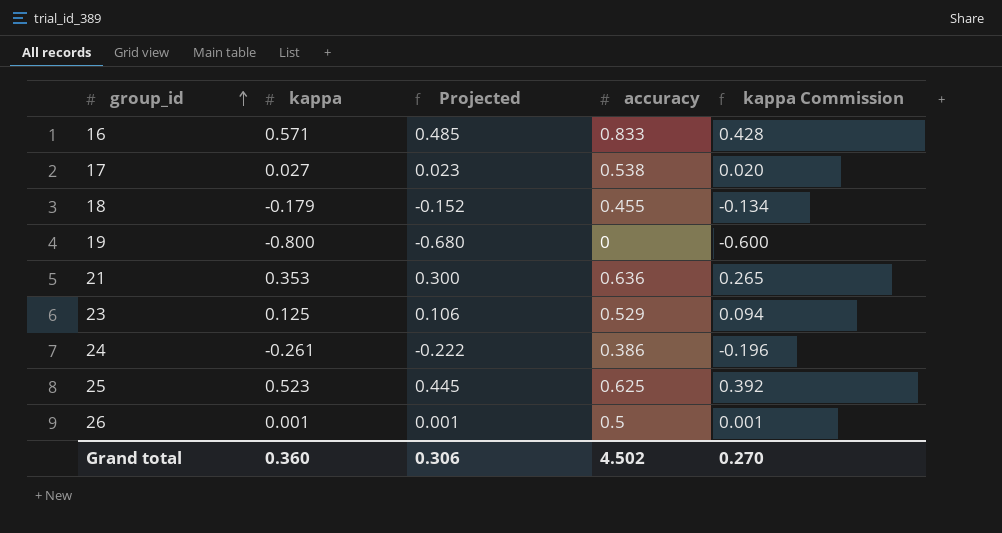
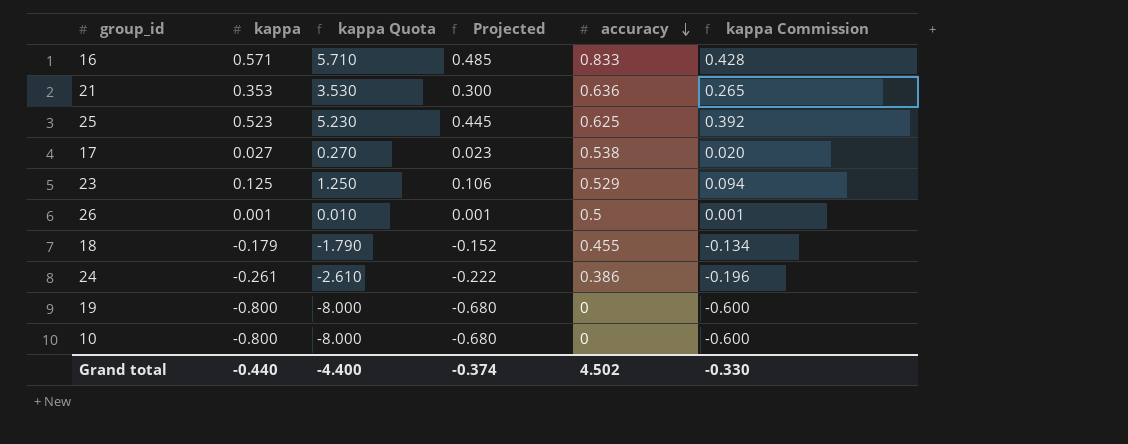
row order: group_id ascending -> accuracy descending
column kappa Quota | formula: none -> [kappa] * 10
row 10: none -> -0.800 | -8.000 | -0.680 | 0 | -0.600
Grand total | kappa: 0.360 -> -0.440
Grand total | Projected: 0.306 -> -0.374
Grand total | kappa Commission: 0.270 -> -0.330

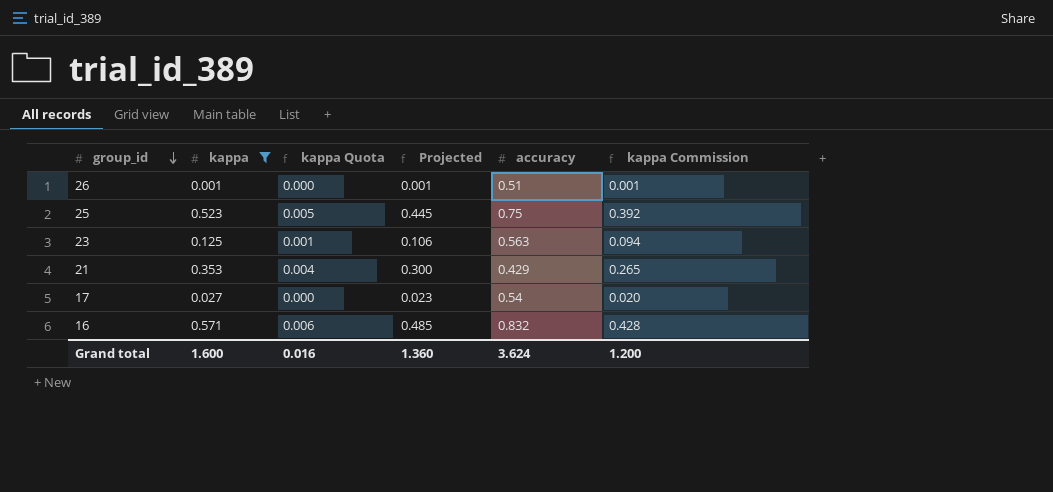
filter: none -> kappa >= 0.001
row order: accuracy descending -> group_id descending
column kappa Quota | formula: [kappa] * 10 -> [kappa] * 0.01
26 | accuracy: 0.5 -> 0.51
25 | accuracy: 0.625 -> 0.75
23 | accuracy: 0.529 -> 0.563
21 | accuracy: 0.636 -> 0.429
17 | accuracy: 0.538 -> 0.54
16 | accuracy: 0.833 -> 0.832
Grand total | kappa: -0.440 -> 1.600
Grand total | kappa Quota: -4.400 -> 0.016
Grand total | Projected: -0.374 -> 1.360
Grand total | accuracy: 4.502 -> 3.624
Grand total | kappa Commission: -0.330 -> 1.200

